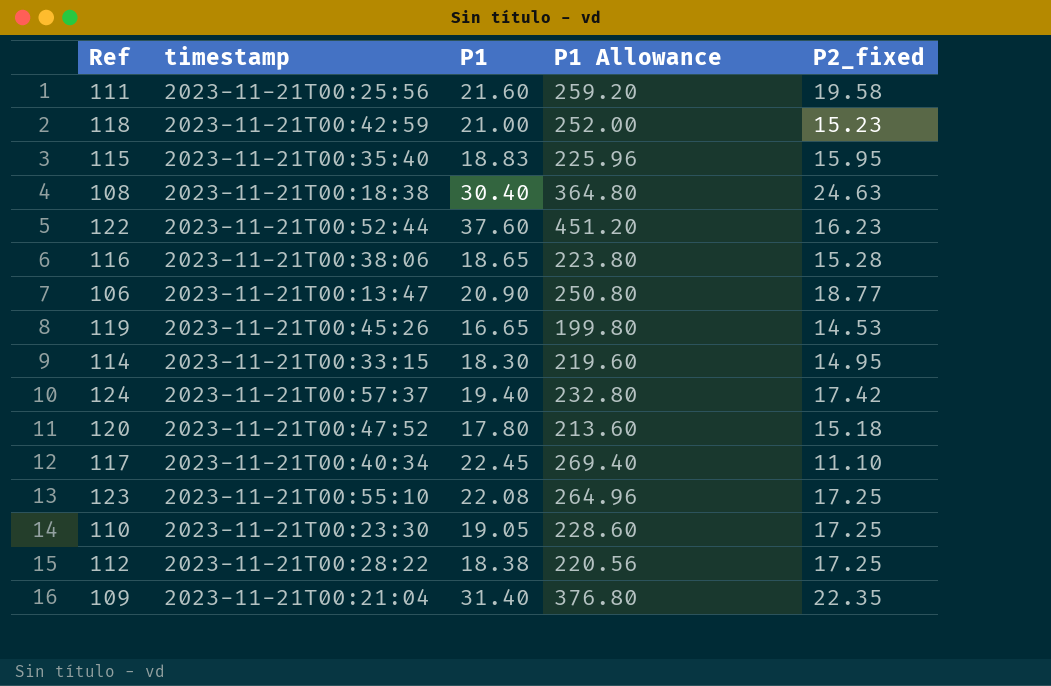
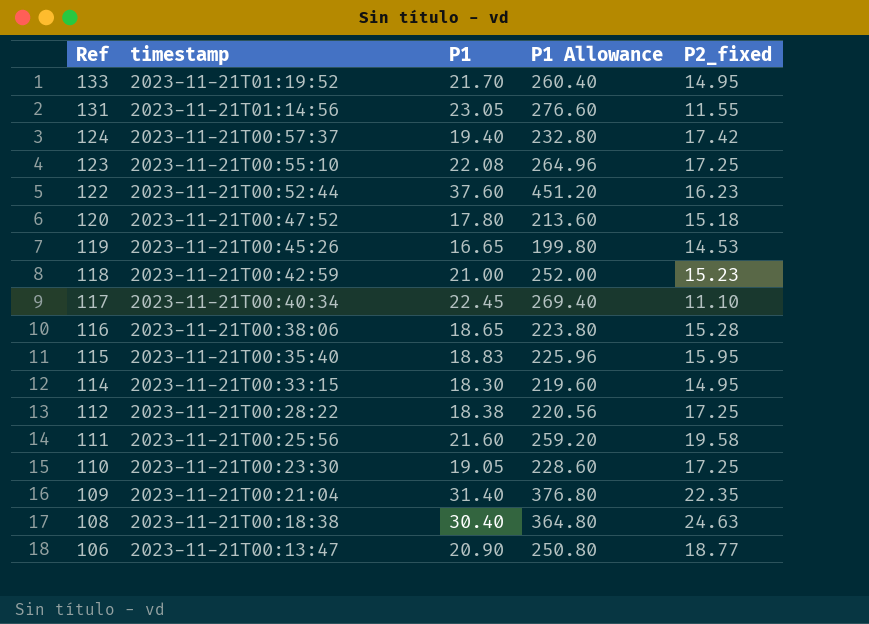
row order: none -> Ref descending
row 133: none -> 2023-11-21T01:19:52 | 21.70 | 260.40 | 14.95
row 131: none -> 2023-11-21T01:14:56 | 23.05 | 276.60 | 11.55

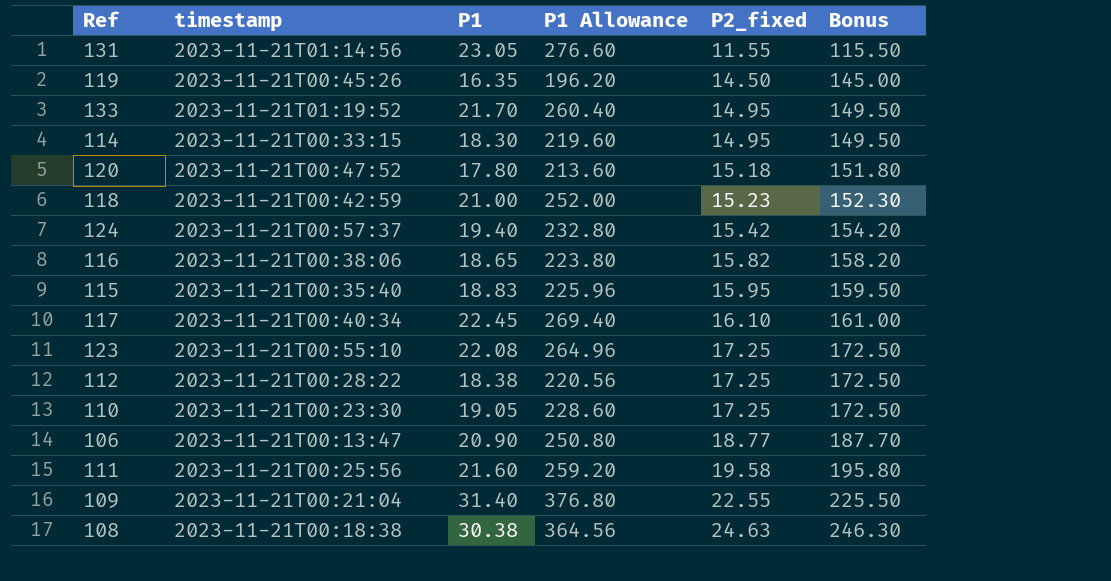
row order: Ref descending -> P2_fixed ascending
column Bonus | formula: none -> [P2_fixed] * 10
row 122: 2023-11-21T00:52:44 | 37.60 | 451.20 | 16.23 -> none
119 | P1: 16.65 -> 16.35
119 | P1 Allowance: 199.80 -> 196.20
119 | P2_fixed: 14.53 -> 14.50
124 | P2_fixed: 17.42 -> 15.42
116 | P2_fixed: 15.28 -> 15.82
117 | P2_fixed: 11.10 -> 16.10
109 | P2_fixed: 22.35 -> 22.55
108 | P1: 30.40 -> 30.38
108 | P1 Allowance: 364.80 -> 364.56

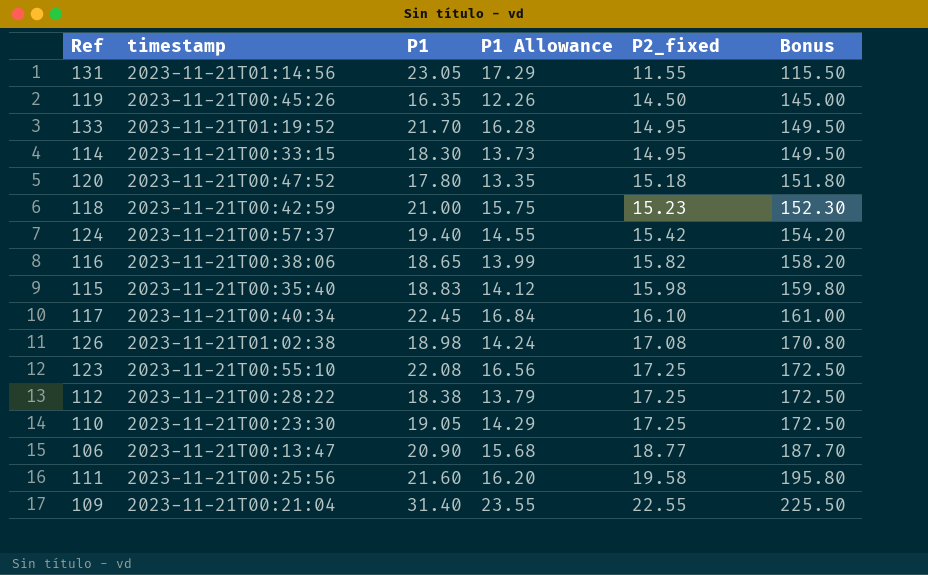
column P1 Allowance | formula: [P1] * 12 -> [P1] * 0.75
row 108: 2023-11-21T00:18:38 | 30.38 | 364.56 | 24.63 | 246.30 -> none
115 | P2_fixed: 15.95 -> 15.98
115 | Bonus: 159.50 -> 159.80
row 126: none -> 2023-11-21T01:02:38 | 18.98 | 14.24 | 17.08 | 170.80

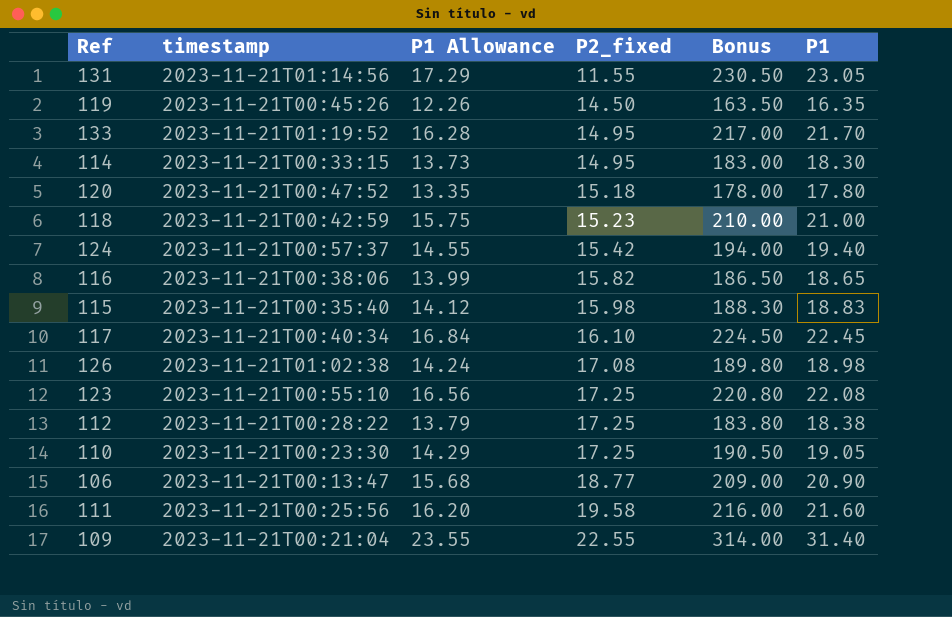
column Bonus | formula: [P2_fixed] * 10 -> [P1] * 10
column P1 | position: 3 -> 6

